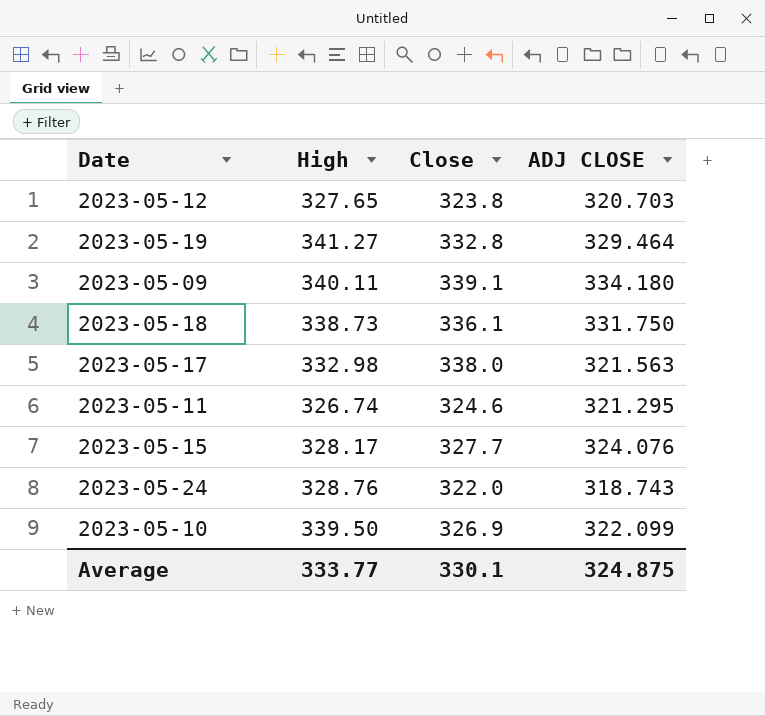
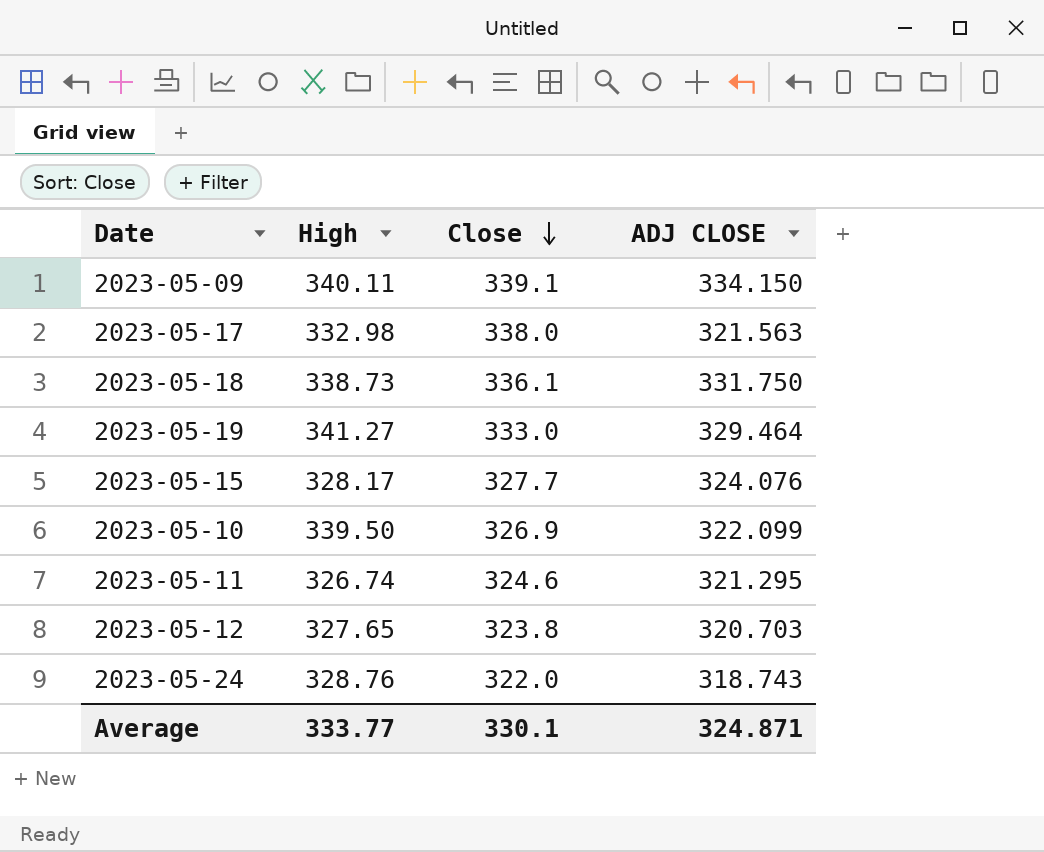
row order: none -> Close descending
2023-05-09 | ADJ CLOSE: 334.180 -> 334.150
2023-05-19 | Close: 332.8 -> 333.0
Average | ADJ CLOSE: 324.875 -> 324.871

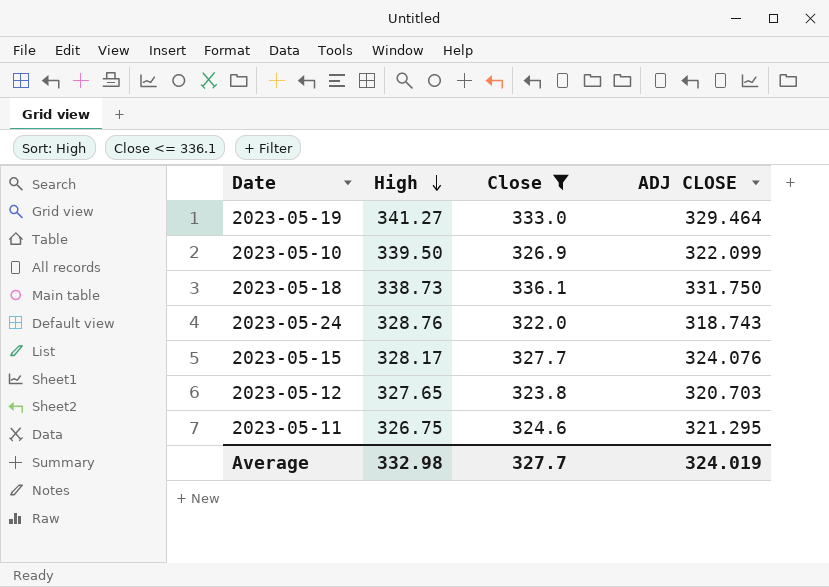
filter: none -> Close <= 336.1
row order: Close descending -> High descending
2023-05-11 | High: 326.74 -> 326.75
Average | High: 333.77 -> 332.98
Average | Close: 330.1 -> 327.7
Average | ADJ CLOSE: 324.871 -> 324.019

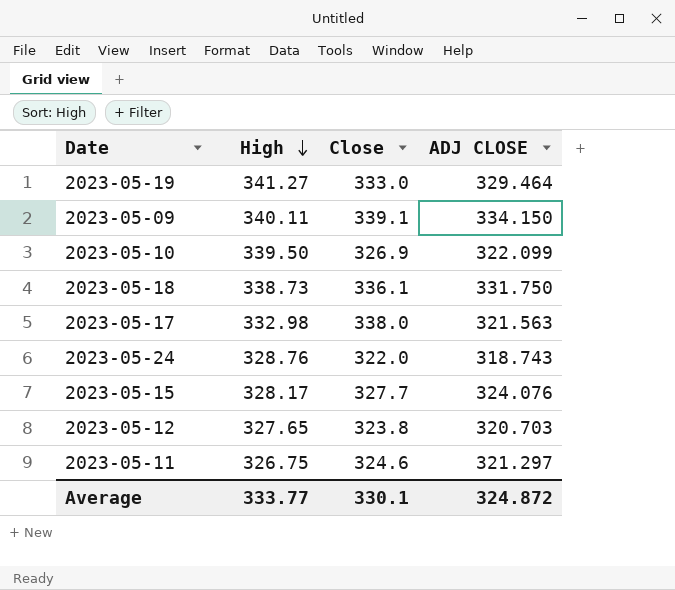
filter: Close <= 336.1 -> none
2023-05-11 | ADJ CLOSE: 321.295 -> 321.297
Average | High: 332.98 -> 333.77
Average | Close: 327.7 -> 330.1
Average | ADJ CLOSE: 324.019 -> 324.872

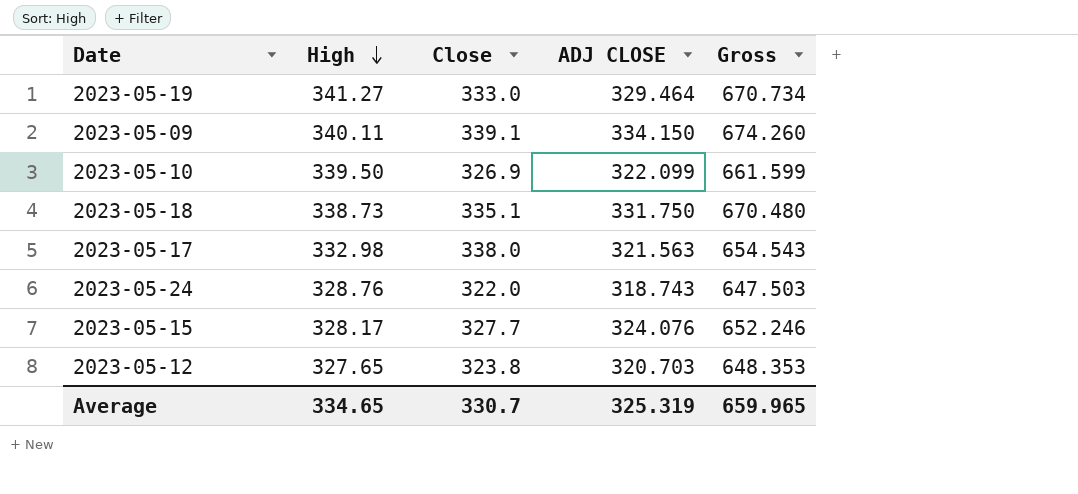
column Gross | formula: none -> [High] + [ADJ CLOSE]
row 2023-05-11: 326.75 | 324.6 | 321.297 -> none
2023-05-18 | Close: 336.1 -> 335.1
Average | High: 333.77 -> 334.65
Average | Close: 330.1 -> 330.7
Average | ADJ CLOSE: 324.872 -> 325.319

